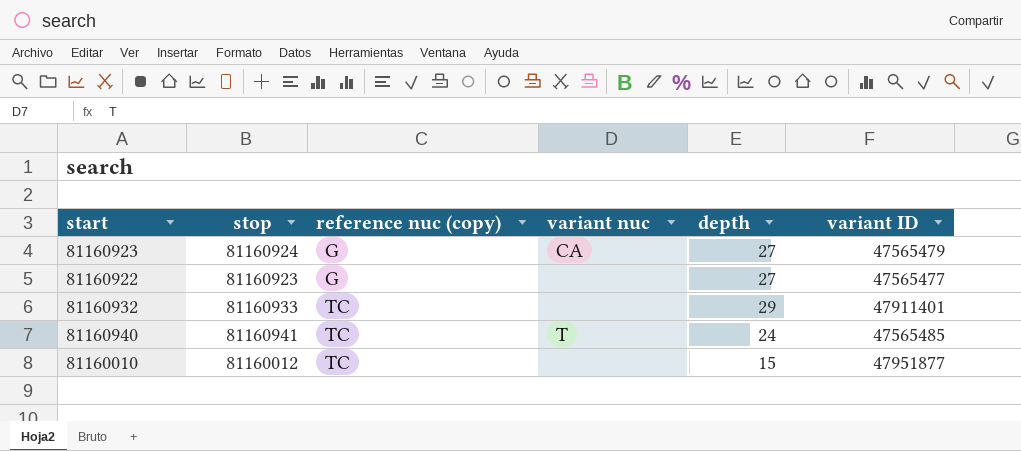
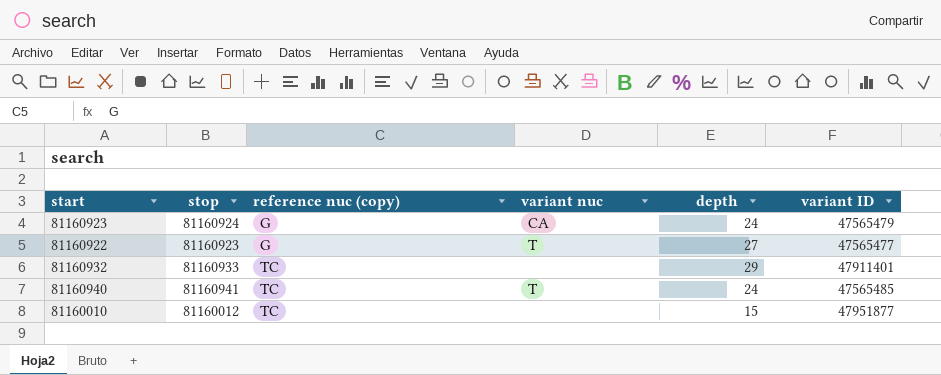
81160923 | depth: 27 -> 24
81160922 | variant nuc: none -> T

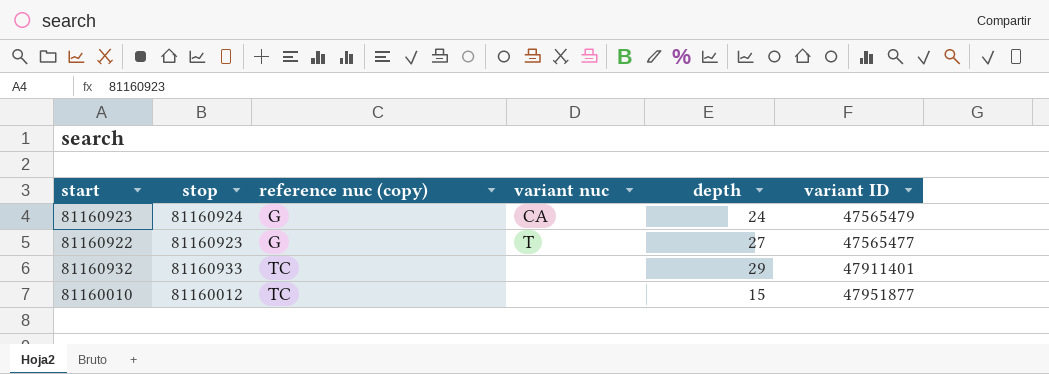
row 81160940: 81160941 | TC | T | 24 | 47565485 -> none

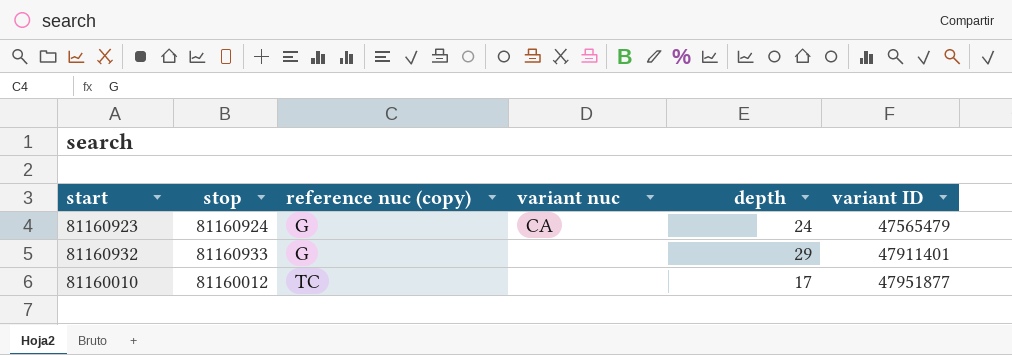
row 81160922: 81160923 | G | T | 27 | 47565477 -> none
81160932 | reference nuc (copy): TC -> G
81160010 | depth: 15 -> 17

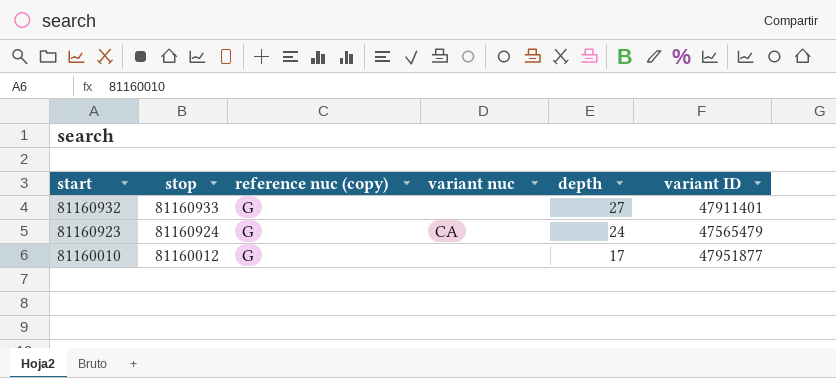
row order: reference nuc (copy) ascending -> start descending
81160932 | depth: 29 -> 27
81160010 | reference nuc (copy): TC -> G

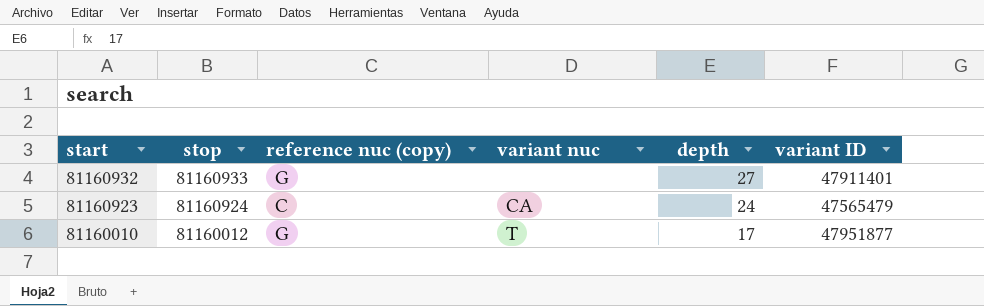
81160923 | reference nuc (copy): G -> C
81160010 | variant nuc: none -> T

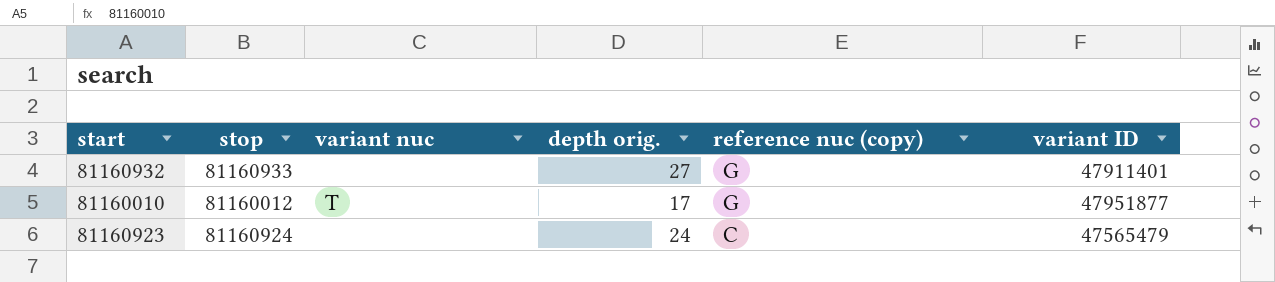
row order: start descending -> reference nuc (copy) descending
column name: depth -> depth orig.
column reference nuc (copy) | position: 3 -> 5
81160923 | variant nuc: CA -> none

